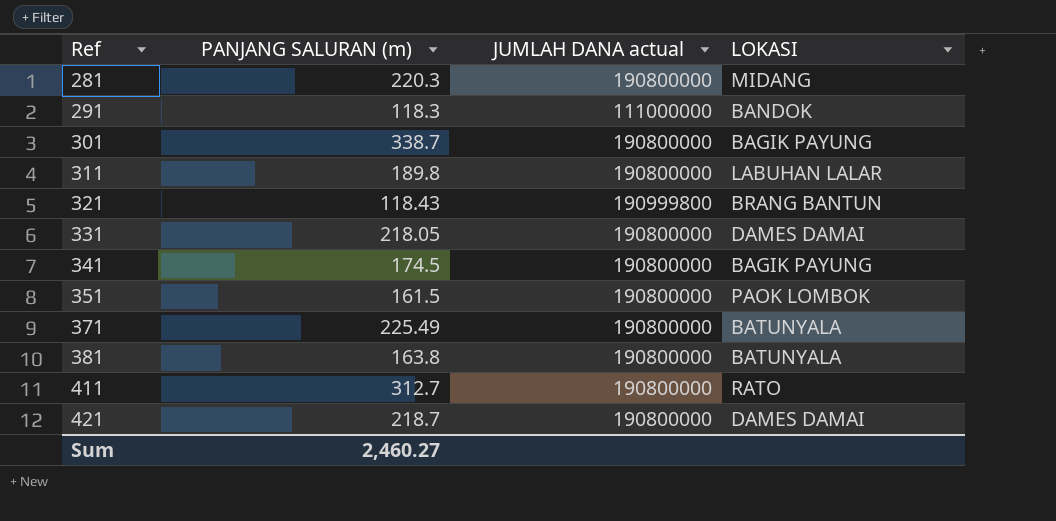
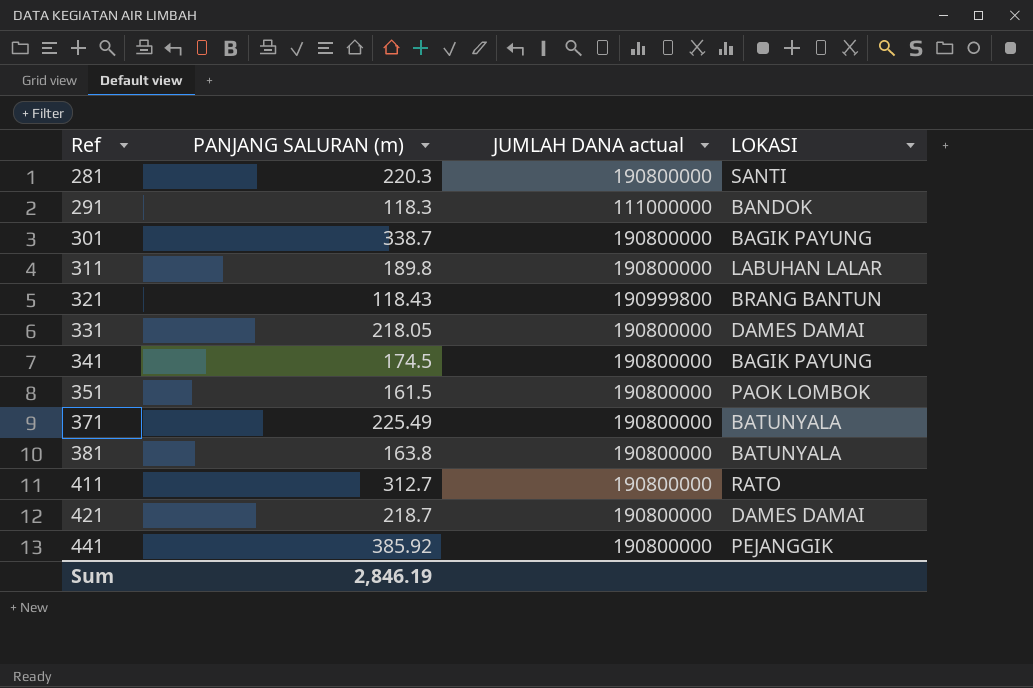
281 | LOKASI: MIDANG -> SANTI
row 441: none -> 385.92 | 190800000 | PEJANGGIK
Sum | PANJANG SALURAN (m): 2,460.27 -> 2,846.19

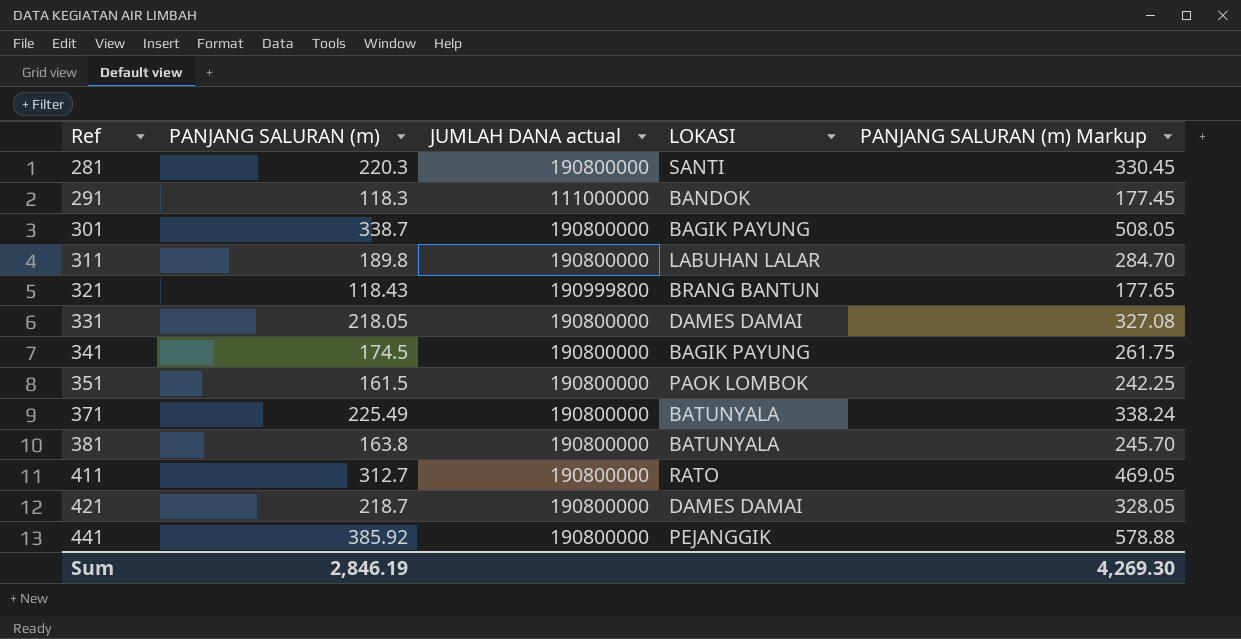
column PANJANG SALURAN (m) Markup | formula: none -> [PANJANG SALURAN (m)] * 1.5

